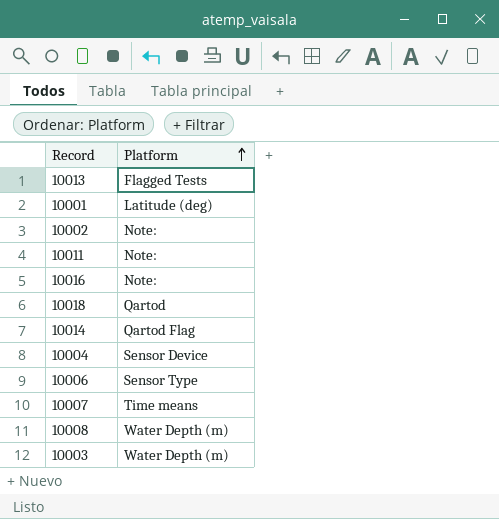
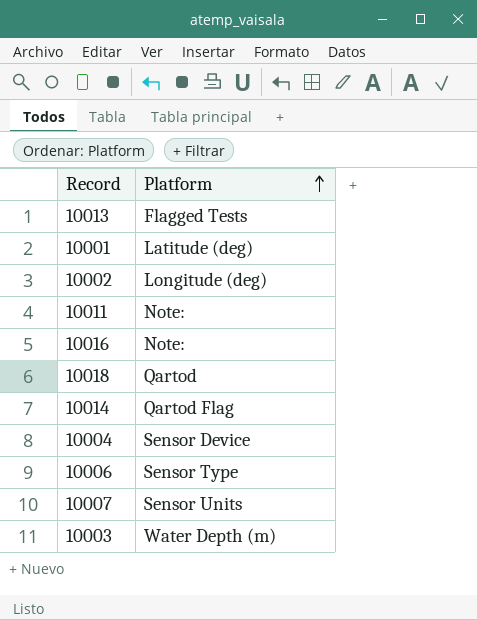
row 10008: Water Depth (m) -> none
10002 | Platform: Note: -> Longitude (deg)
10007 | Platform: Time means -> Sensor Units

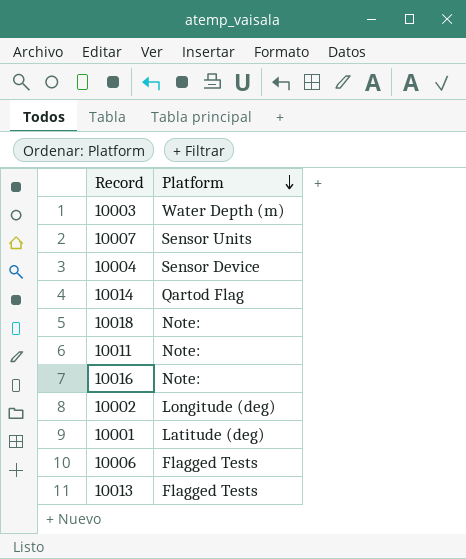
row order: Platform ascending -> Platform descending
10018 | Platform: Qartod -> Note:
10006 | Platform: Sensor Type -> Flagged Tests

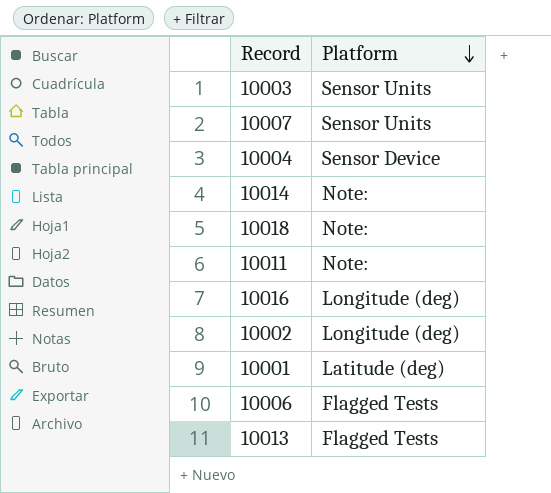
10003 | Platform: Water Depth (m) -> Sensor Units
10014 | Platform: Qartod Flag -> Note:
10016 | Platform: Note: -> Longitude (deg)

